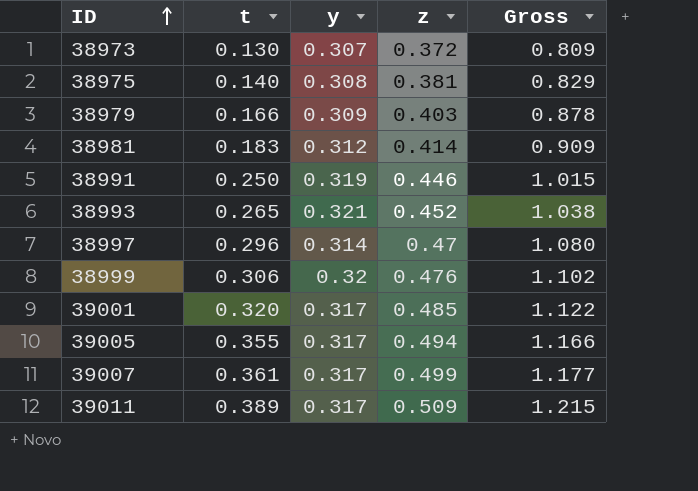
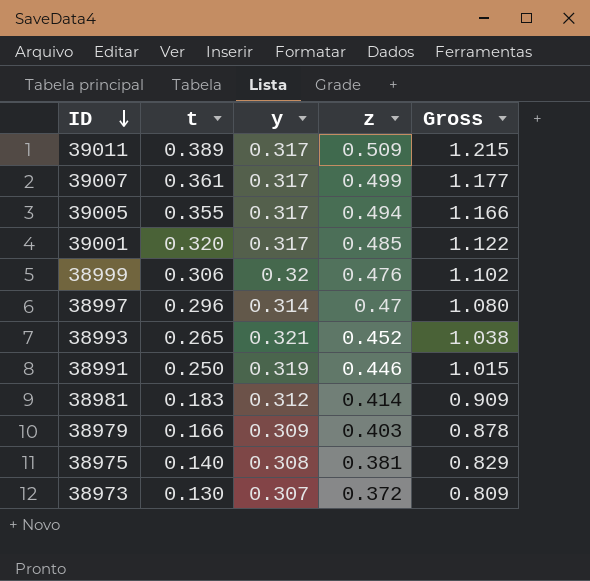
row order: ID ascending -> ID descending

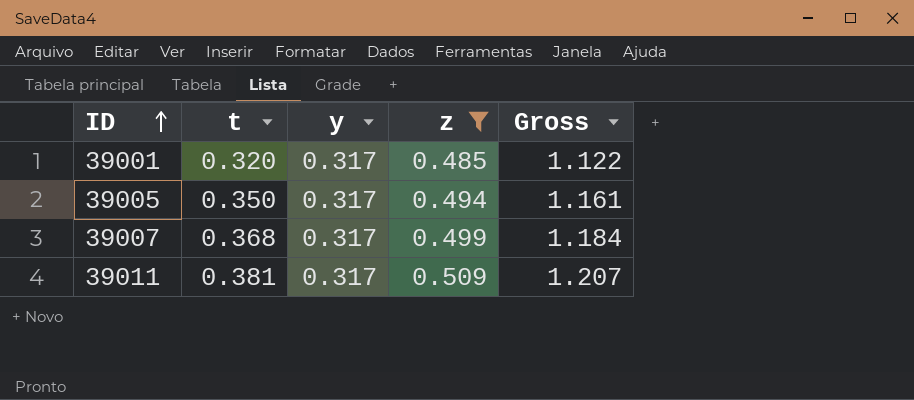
filter: none -> z >= 0.485
row order: ID descending -> ID ascending
39005 | t: 0.355 -> 0.350
39005 | Gross: 1.166 -> 1.161
39007 | t: 0.361 -> 0.368
39007 | Gross: 1.177 -> 1.184
39011 | t: 0.389 -> 0.381
39011 | Gross: 1.215 -> 1.207

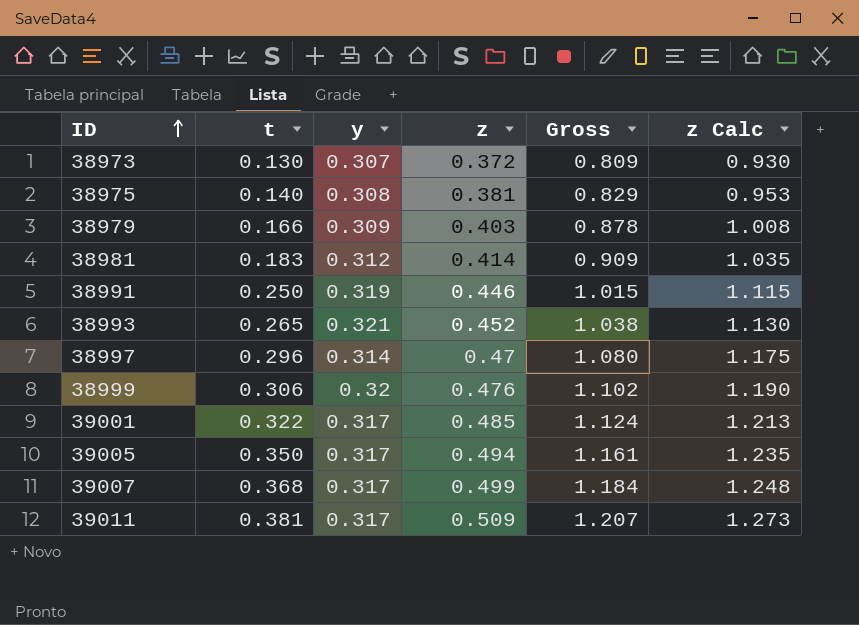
filter: z >= 0.485 -> none
column z Calc | formula: none -> [z] * 2.5
39001 | t: 0.320 -> 0.322
39001 | Gross: 1.122 -> 1.124

